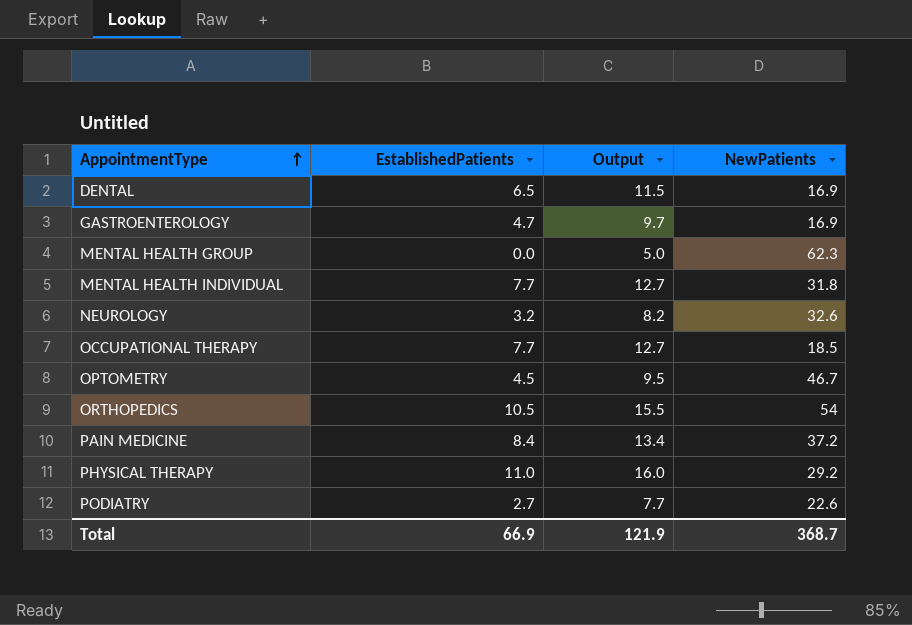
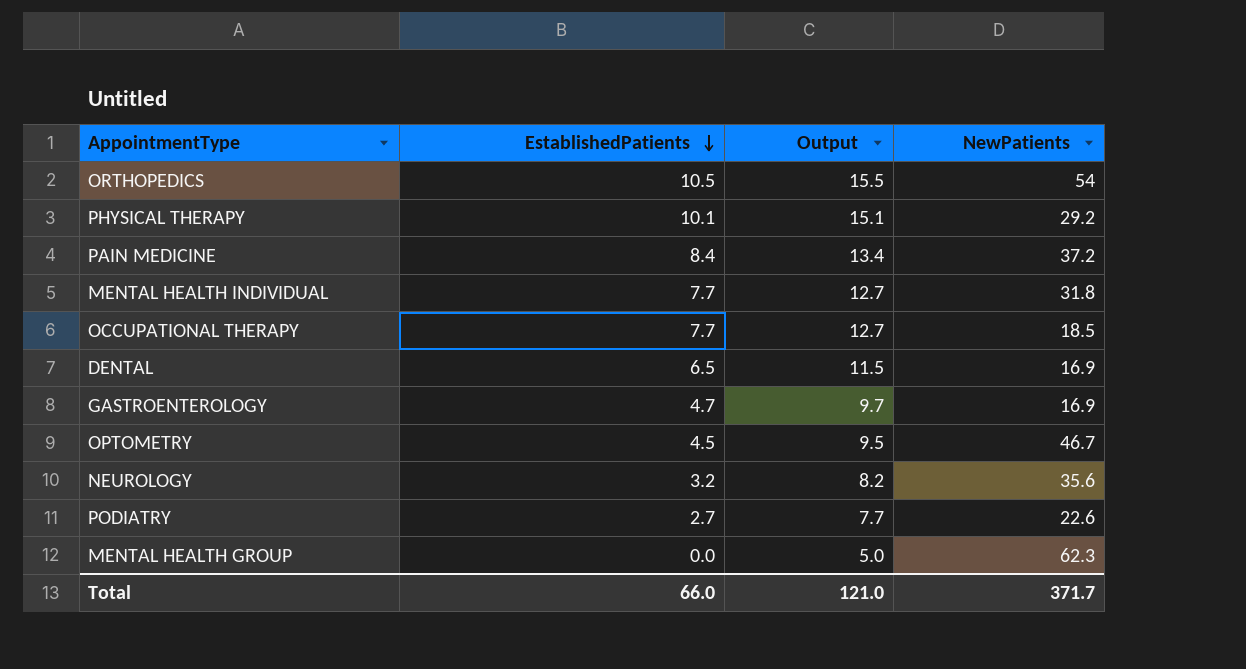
row order: AppointmentType ascending -> EstablishedPatients descending
PHYSICAL THERAPY | EstablishedPatients: 11.0 -> 10.1
PHYSICAL THERAPY | Output: 16.0 -> 15.1
NEUROLOGY | NewPatients: 32.6 -> 35.6
Total | EstablishedPatients: 66.9 -> 66.0
Total | Output: 121.9 -> 121.0
Total | NewPatients: 368.7 -> 371.7

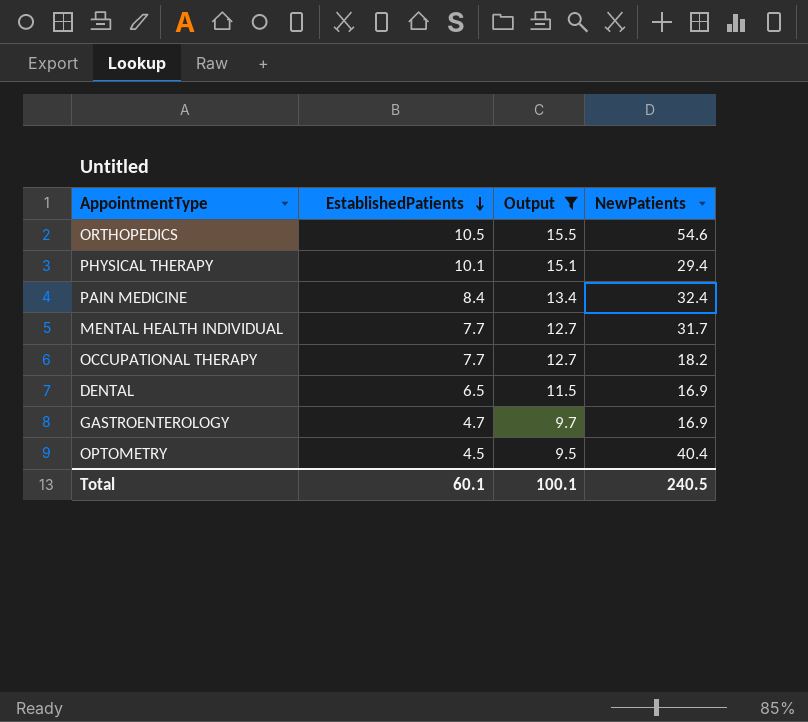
filter: none -> Output >= 9.5
ORTHOPEDICS | NewPatients: 54 -> 54.6
PHYSICAL THERAPY | NewPatients: 29.2 -> 29.4
PAIN MEDICINE | NewPatients: 37.2 -> 32.4
MENTAL HEALTH INDIVIDUAL | NewPatients: 31.8 -> 31.7
OCCUPATIONAL THERAPY | NewPatients: 18.5 -> 18.2
OPTOMETRY | NewPatients: 46.7 -> 40.4
Total | EstablishedPatients: 66.0 -> 60.1
Total | Output: 121.0 -> 100.1
Total | NewPatients: 371.7 -> 240.5

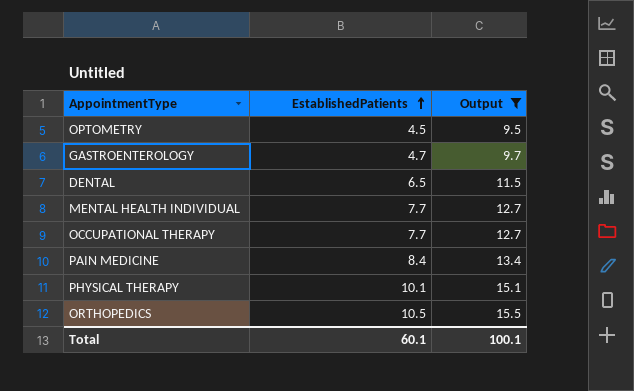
row order: EstablishedPatients descending -> EstablishedPatients ascending
column NewPatients | position: 4 -> none

